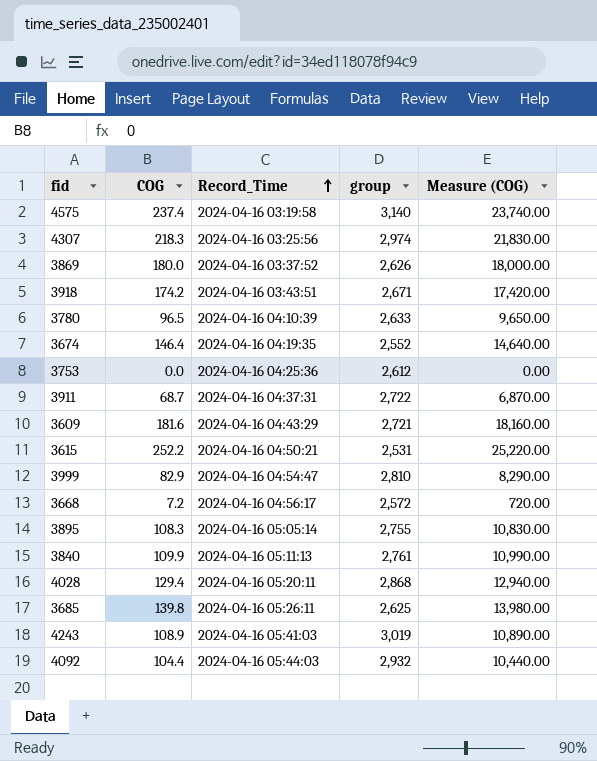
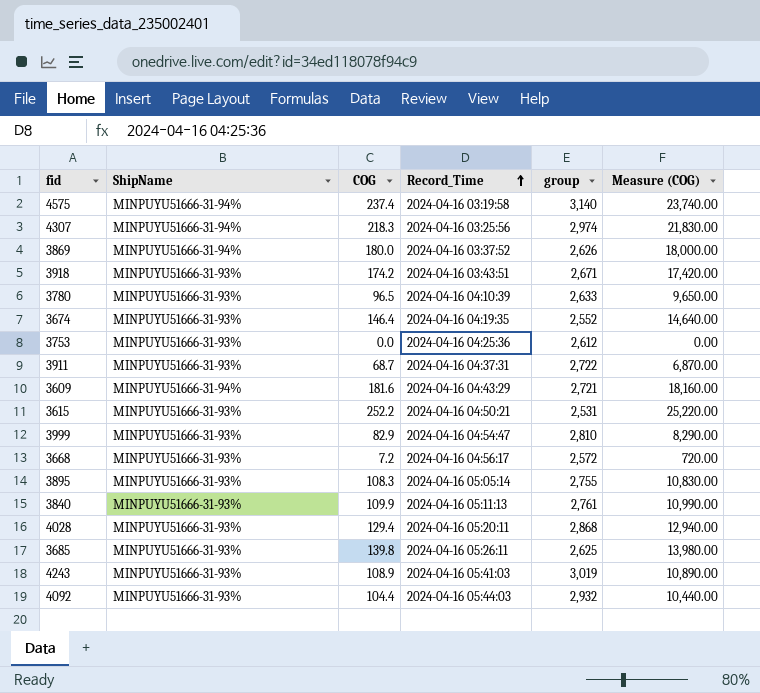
column ShipName | position: none -> 2

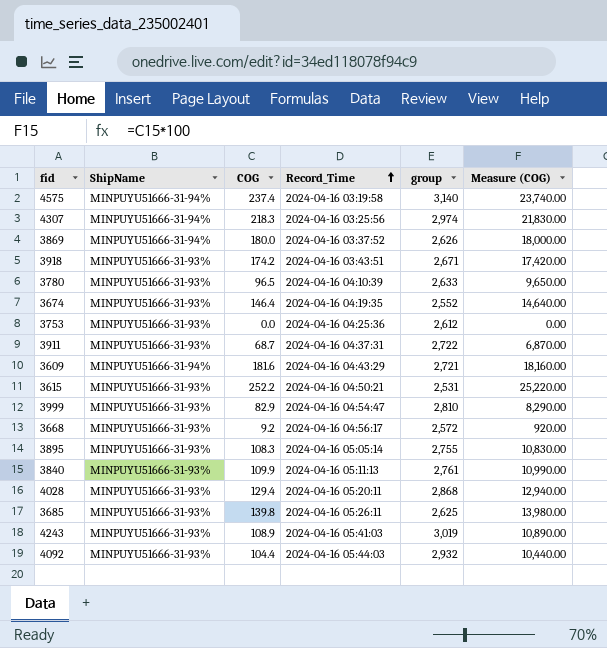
3668 | COG: 7.2 -> 9.2
3668 | Measure (COG): 720.00 -> 920.00

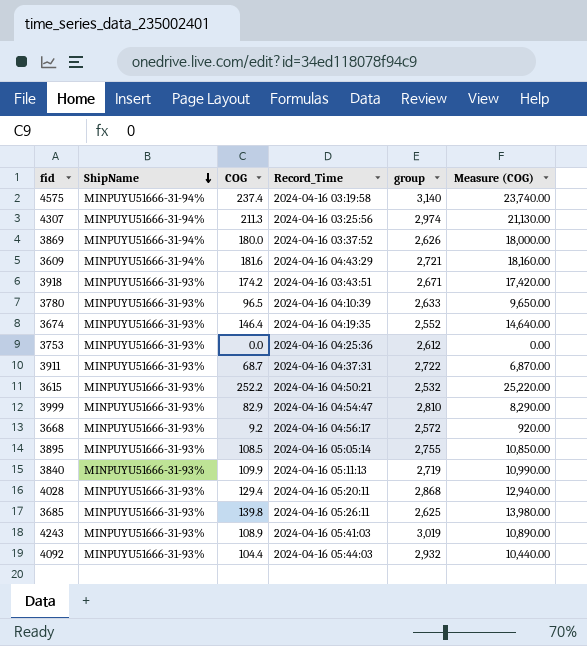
row order: Record_Time ascending -> ShipName descending
4307 | COG: 218.3 -> 211.3
4307 | Measure (COG): 21,830.00 -> 21,130.00
3615 | group: 2,531 -> 2,532
3895 | COG: 108.3 -> 108.5
3895 | Measure (COG): 10,830.00 -> 10,850.00
3840 | group: 2,761 -> 2,719

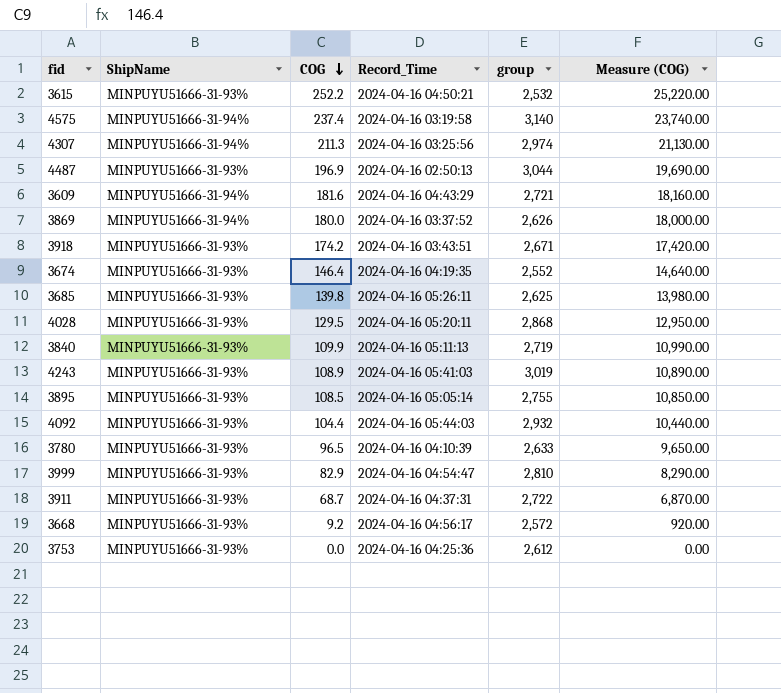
row order: ShipName descending -> COG descending
row 4487: none -> MINPUYU51666-31-93% | 196.9 | 2024-04-16 02:50:13 | 3,044 | 19,690.00
4028 | COG: 129.4 -> 129.5
4028 | Measure (COG): 12,940.00 -> 12,950.00

